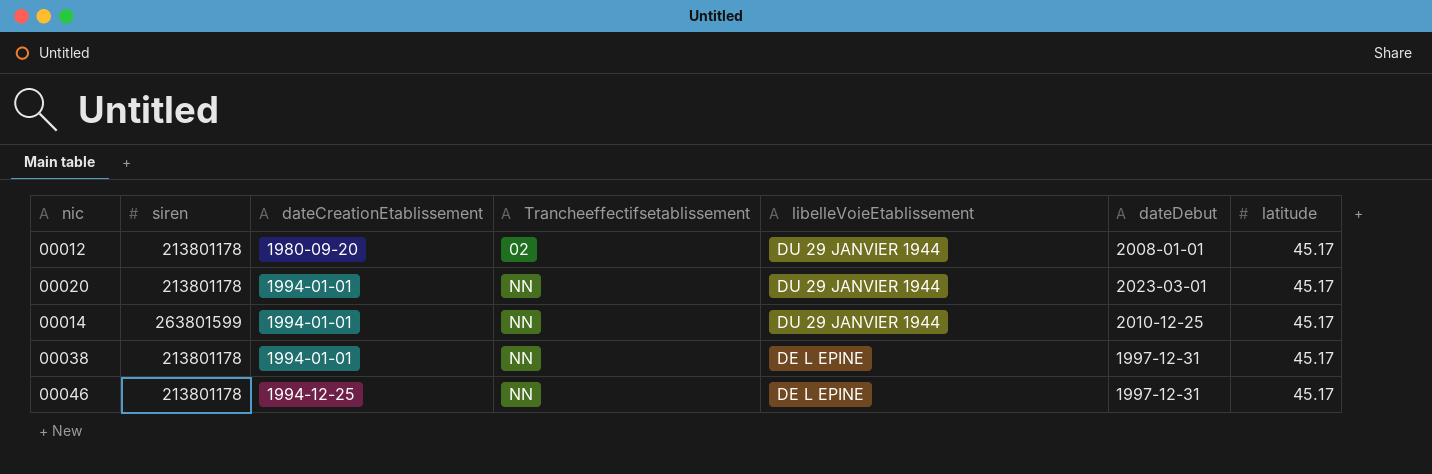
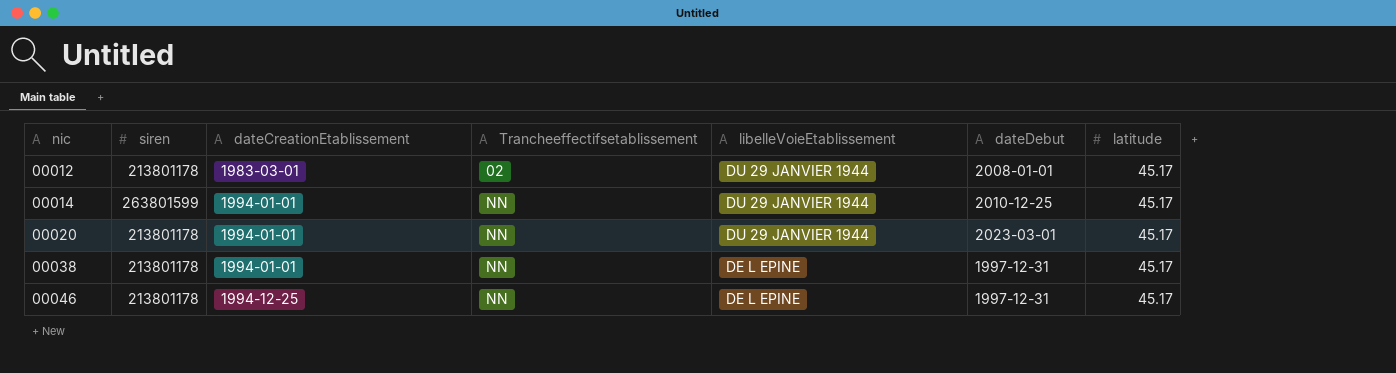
row order: dateCreationEtablissement ascending -> nic ascending
00012 | dateCreationEtablissement: 1980-09-20 -> 1983-03-01

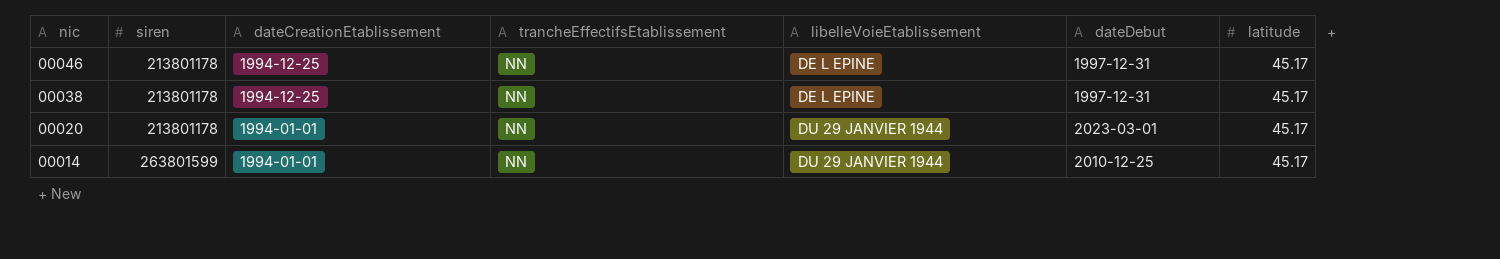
row order: nic ascending -> nic descending
column name: Trancheeffectifsetablissement -> trancheEffectifsEtablissement
row 00012: 213801178 | 1983-03-01 | 02 | DU 29 JANVIER 1944 | 2008-01-01 | 45.17 -> none
00038 | dateCreationEtablissement: 1994-01-01 -> 1994-12-25

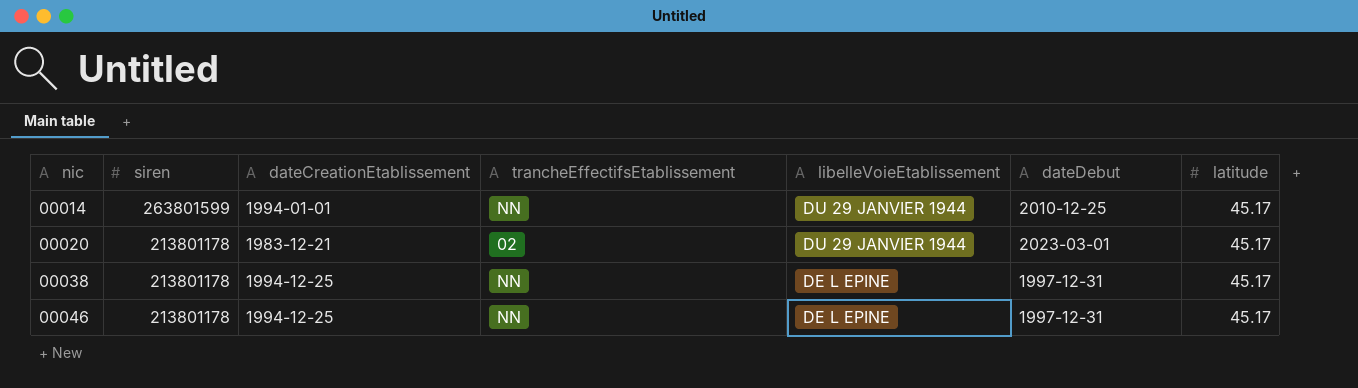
row order: nic descending -> nic ascending
00020 | dateCreationEtablissement: 1994-01-01 -> 1983-12-21
00020 | trancheEffectifsEtablissement: NN -> 02

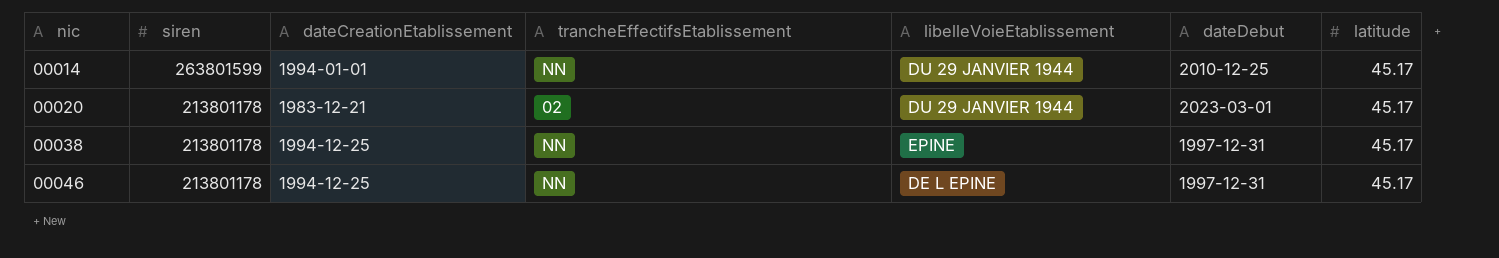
00038 | libelleVoieEtablissement: DE L EPINE -> EPINE

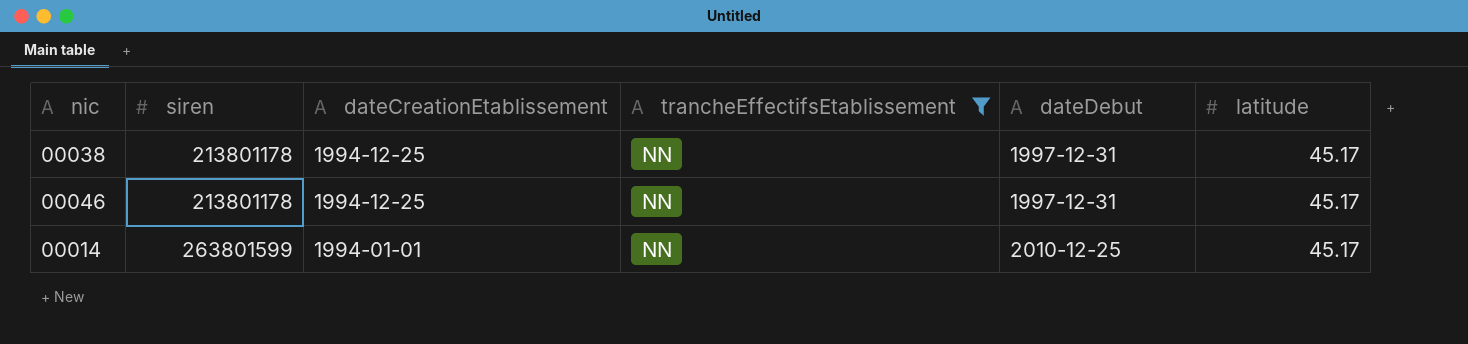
filter: none -> trancheEffectifsEtablissement = NN
row order: nic ascending -> siren ascending
column libelleVoieEtablissement | position: 5 -> none

